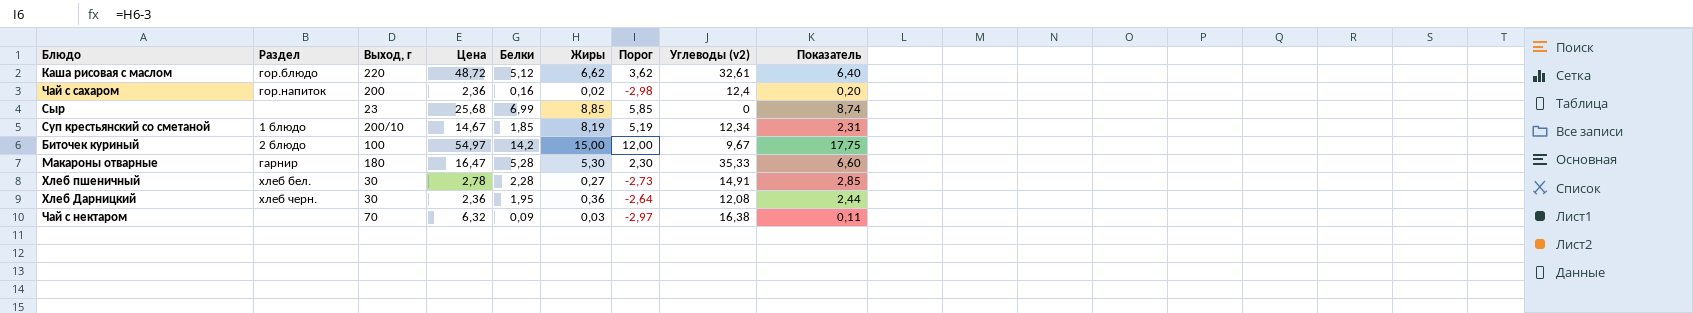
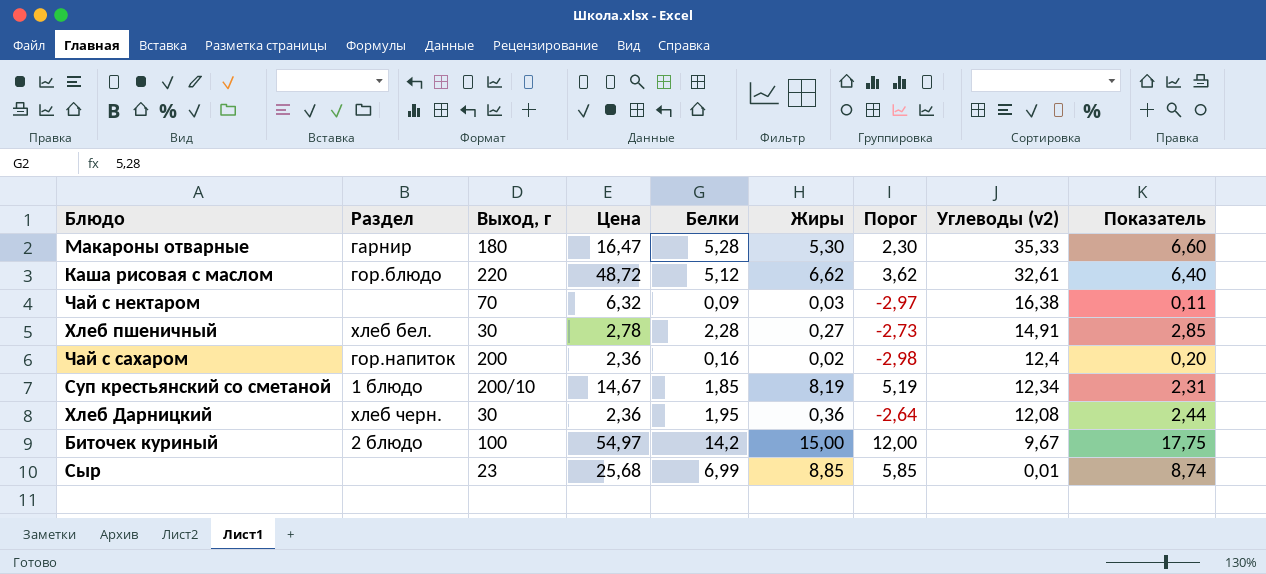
row order: none -> Углеводы (v2) descending
Сыр | Углеводы (v2): 0 -> 0,01

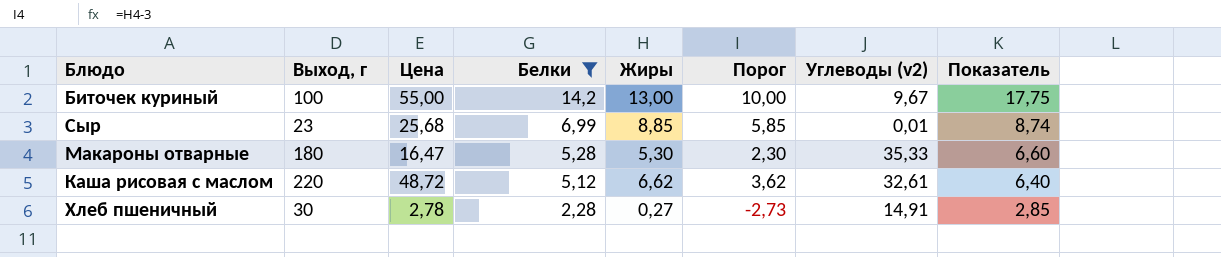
filter: none -> Белки >= 2,28
row order: Углеводы (v2) descending -> Белки descending
column Раздел | position: 2 -> none
Биточек куриный | Цена: 54,97 -> 55,00
Биточек куриный | Жиры: 15,00 -> 13,00
Биточек куриный | Порог: 12,00 -> 10,00

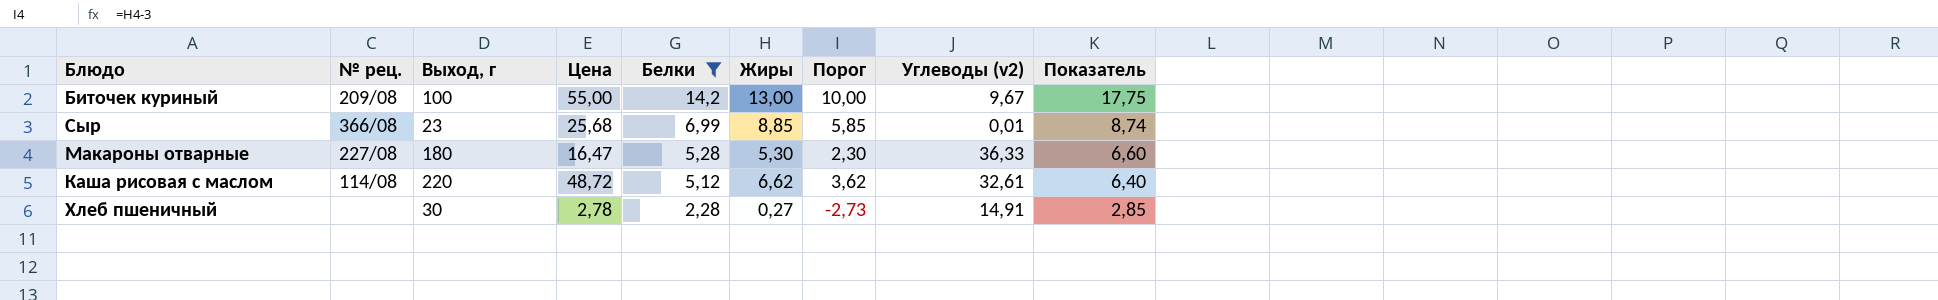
column № рец. | position: none -> 2
Макароны отварные | Углеводы (v2): 35,33 -> 36,33

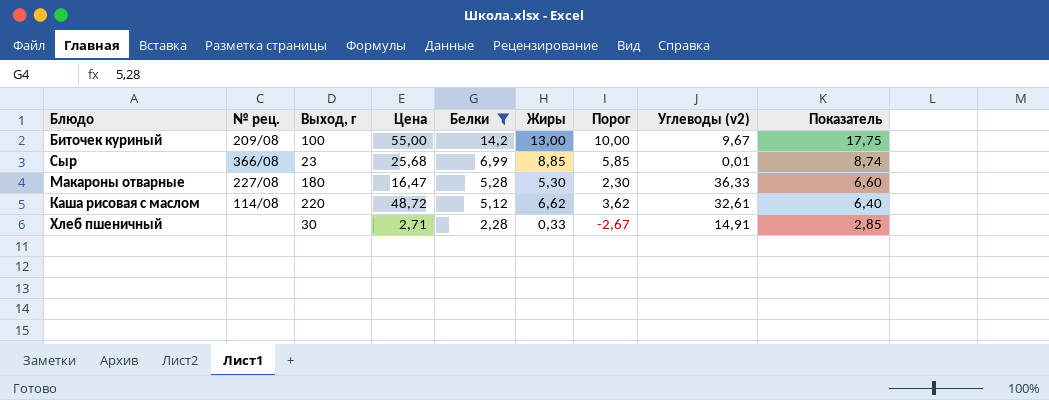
Хлеб пшеничный | Цена: 2,78 -> 2,71
Хлеб пшеничный | Жиры: 0,27 -> 0,33
Хлеб пшеничный | Порог: -2,73 -> -2,67

